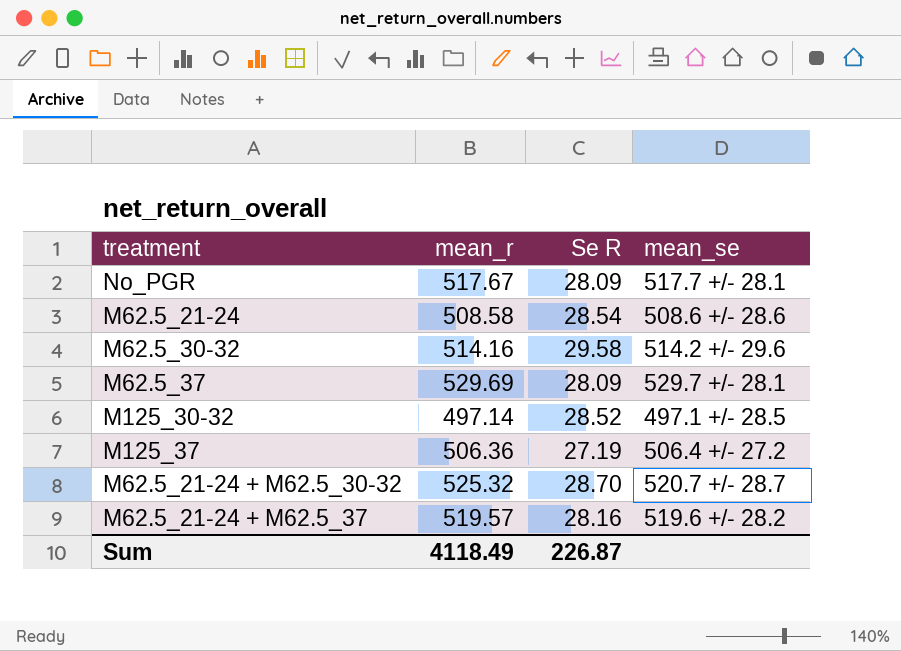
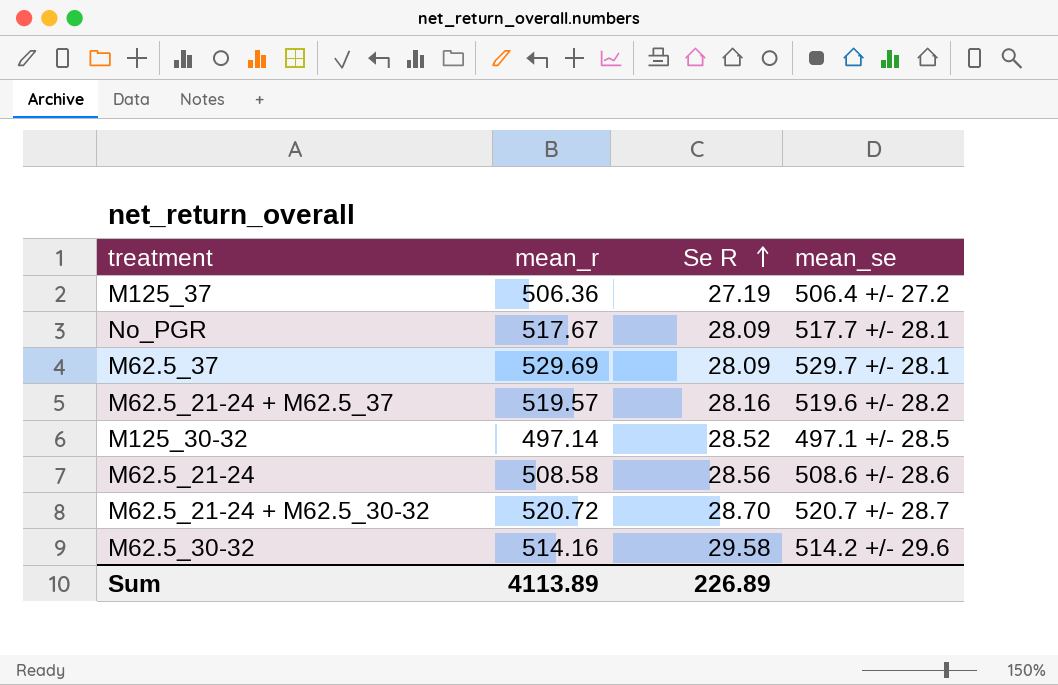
row order: none -> Se R ascending
M62.5_21-24 | Se R: 28.54 -> 28.56
M62.5_21-24 + M62.5_30-32 | mean_r: 525.32 -> 520.72
Sum | mean_r: 4118.49 -> 4113.89
Sum | Se R: 226.87 -> 226.89

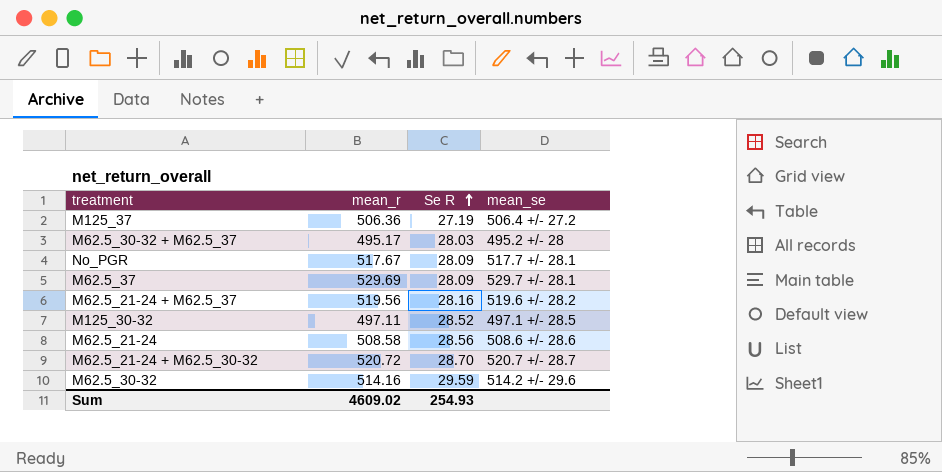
row M62.5_30-32 + M62.5_37: none -> 495.17 | 28.03 | 495.2 +/- 28
M62.5_21-24 + M62.5_37 | mean_r: 519.57 -> 519.56
M125_30-32 | mean_r: 497.14 -> 497.11
M62.5_30-32 | Se R: 29.58 -> 29.59
Sum | mean_r: 4113.89 -> 4609.02
Sum | Se R: 226.89 -> 254.93

